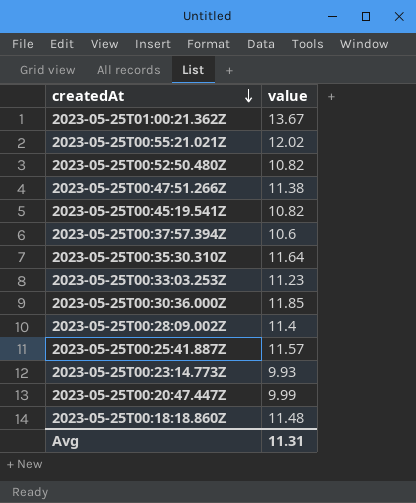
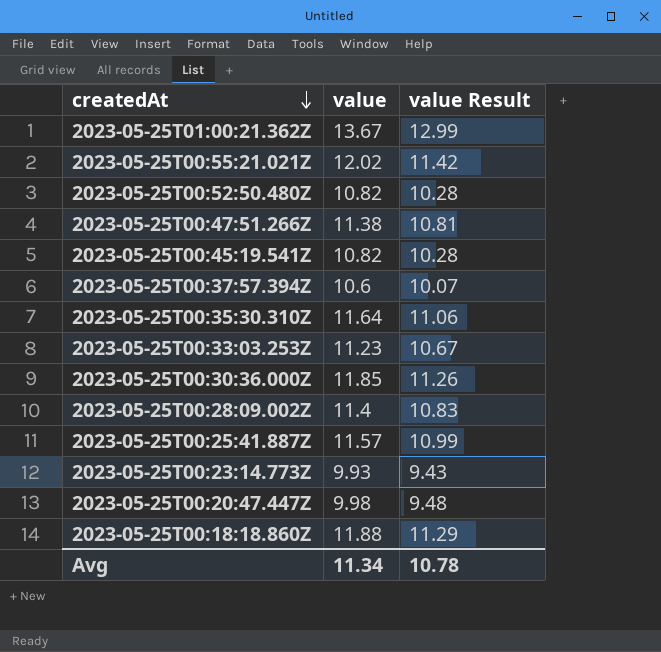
column value Result | formula: none -> [value] * 0.95
2023-05-25T00:20:47.447Z | value: 9.99 -> 9.98
2023-05-25T00:18:18.860Z | value: 11.48 -> 11.88
Avg | value: 11.31 -> 11.34

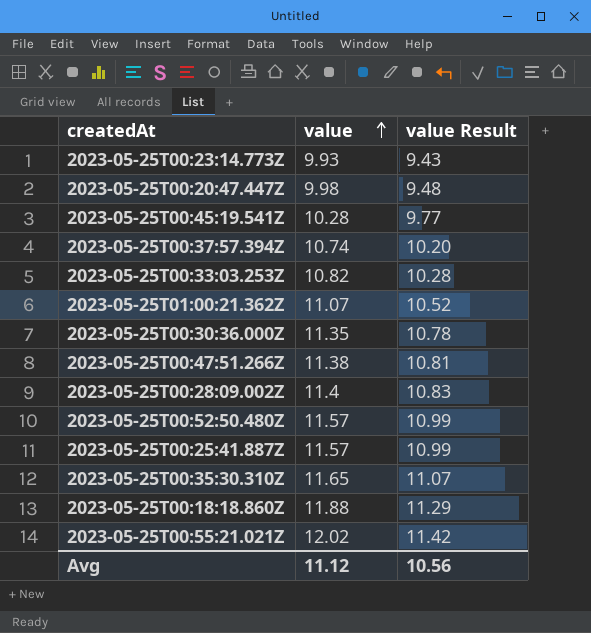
row order: createdAt descending -> value ascending
2023-05-25T00:45:19.541Z | value: 10.82 -> 10.28
2023-05-25T00:45:19.541Z | value Result: 10.28 -> 9.77
2023-05-25T00:37:57.394Z | value: 10.6 -> 10.74
2023-05-25T00:37:57.394Z | value Result: 10.07 -> 10.20
2023-05-25T00:33:03.253Z | value: 11.23 -> 10.82
2023-05-25T00:33:03.253Z | value Result: 10.67 -> 10.28
2023-05-25T01:00:21.362Z | value: 13.67 -> 11.07
2023-05-25T01:00:21.362Z | value Result: 12.99 -> 10.52
2023-05-25T00:30:36.000Z | value: 11.85 -> 11.35
2023-05-25T00:30:36.000Z | value Result: 11.26 -> 10.78
2023-05-25T00:52:50.480Z | value: 10.82 -> 11.57
2023-05-25T00:52:50.480Z | value Result: 10.28 -> 10.99
2023-05-25T00:35:30.310Z | value: 11.64 -> 11.65
2023-05-25T00:35:30.310Z | value Result: 11.06 -> 11.07
Avg | value: 11.34 -> 11.12
Avg | value Result: 10.78 -> 10.56

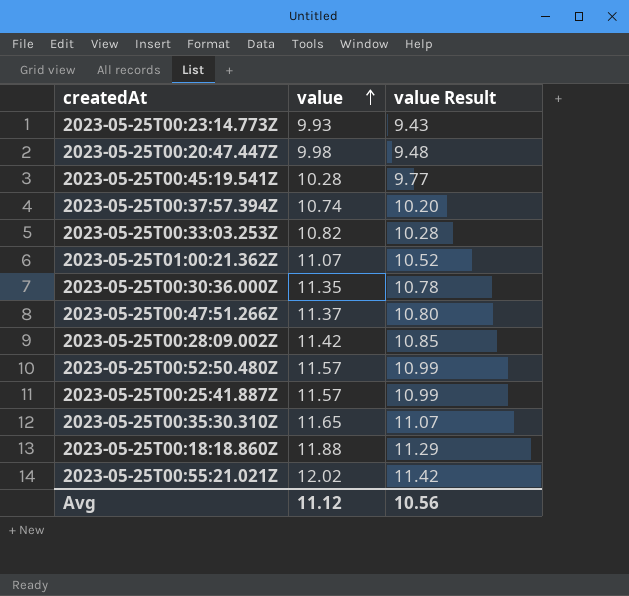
2023-05-25T00:47:51.266Z | value: 11.38 -> 11.37
2023-05-25T00:47:51.266Z | value Result: 10.81 -> 10.80
2023-05-25T00:28:09.002Z | value: 11.4 -> 11.42
2023-05-25T00:28:09.002Z | value Result: 10.83 -> 10.85

